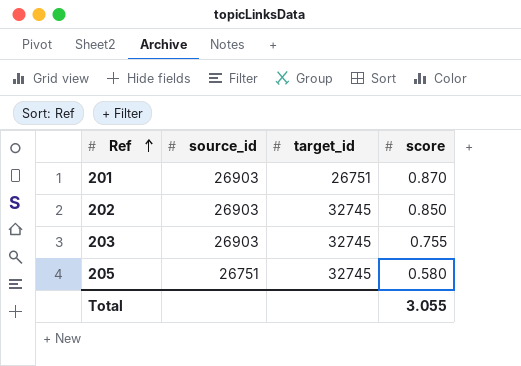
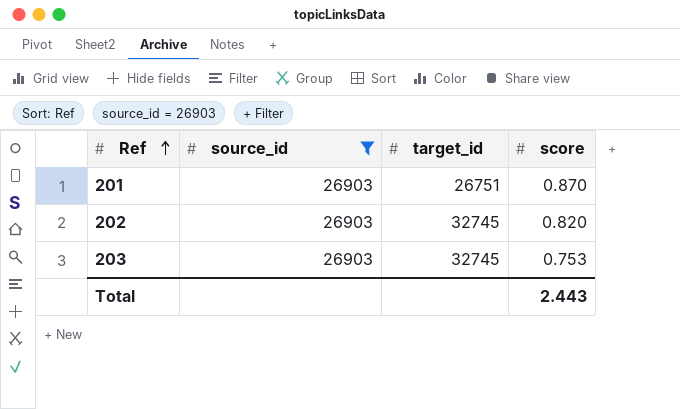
filter: none -> source_id = 26903
202 | score: 0.850 -> 0.820
203 | score: 0.755 -> 0.753
Total | score: 3.055 -> 2.443

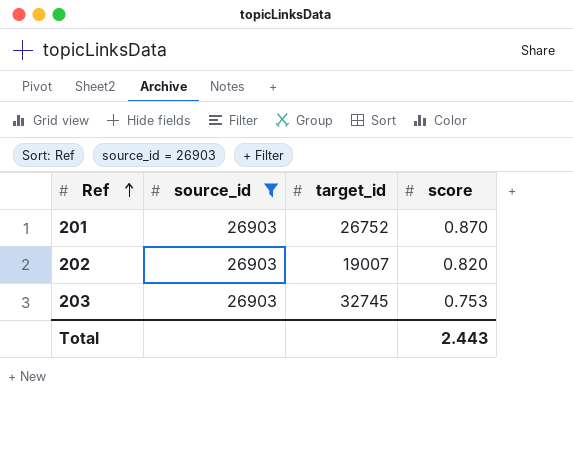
201 | target_id: 26751 -> 26752
202 | target_id: 32745 -> 19007

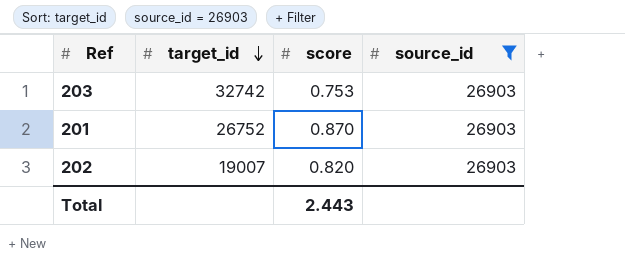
row order: Ref ascending -> target_id descending
column source_id | position: 2 -> 4
203 | target_id: 32745 -> 32742

